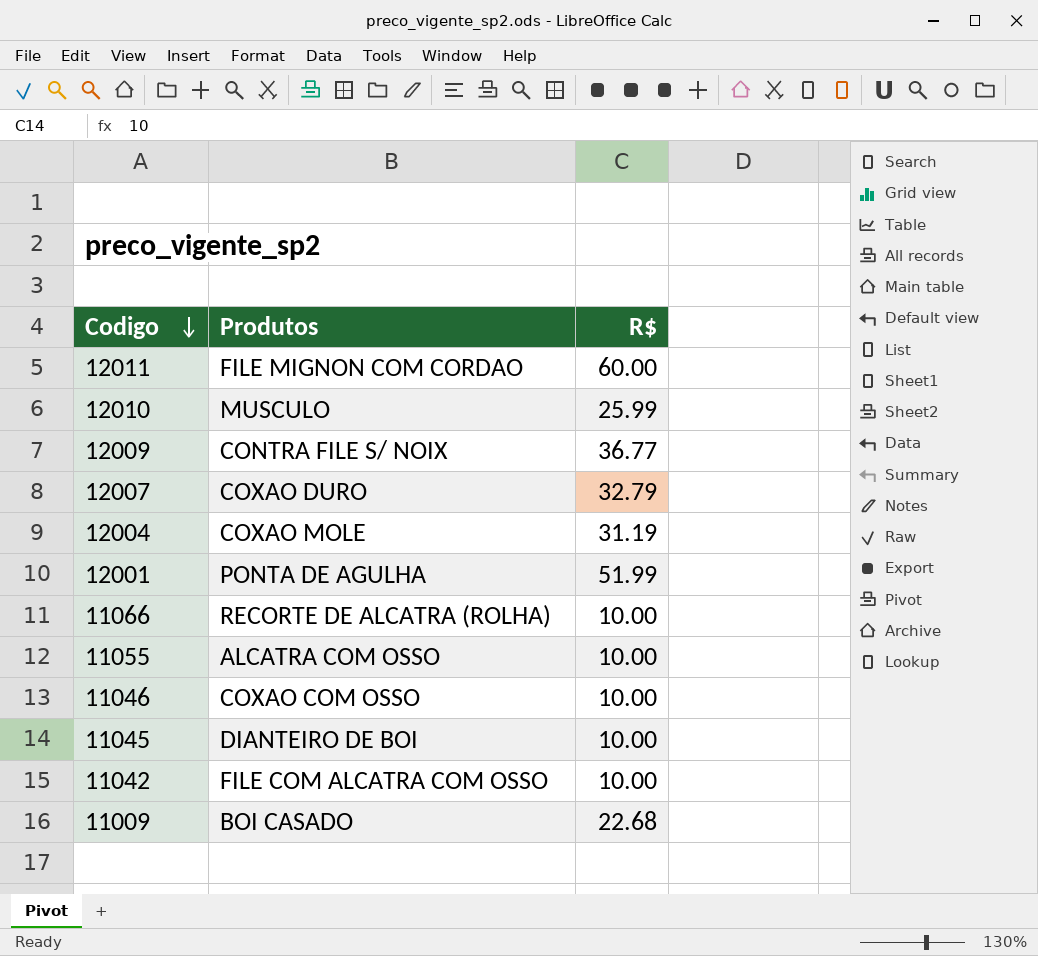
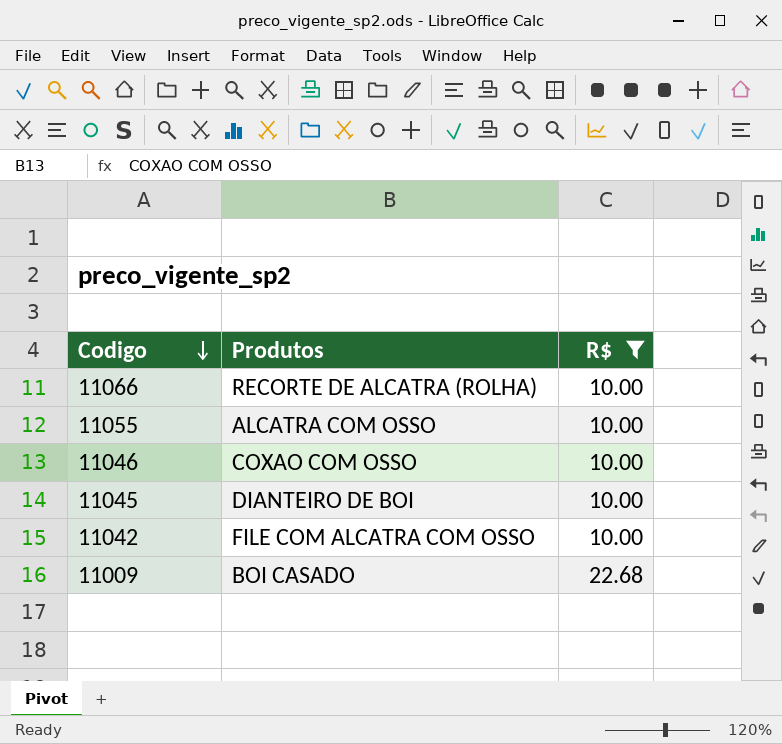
filter: none -> R$ <= 22.68

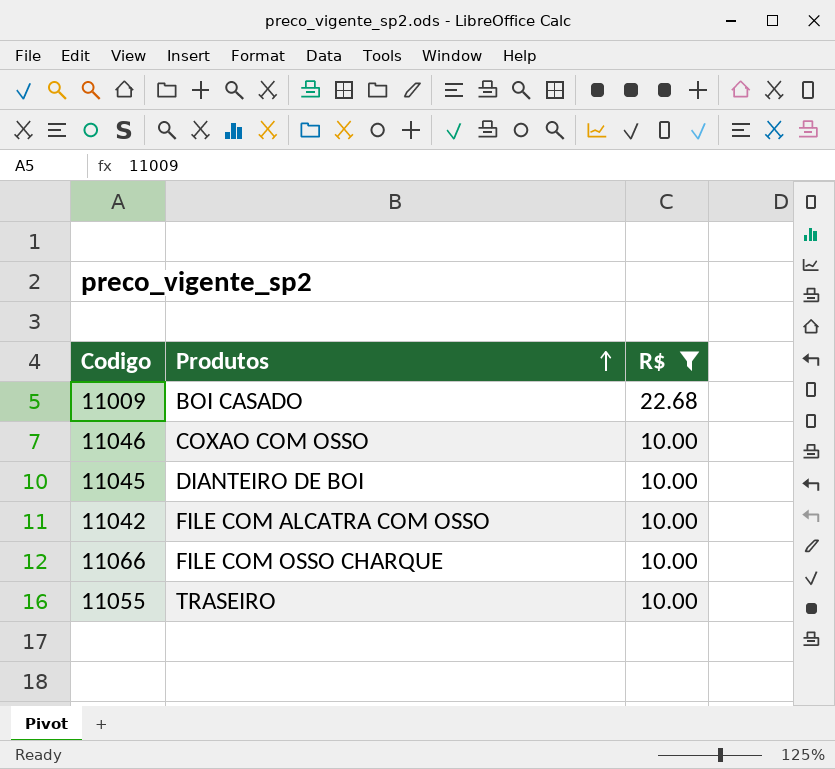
row order: Codigo descending -> Produtos ascending
11066 | Produtos: RECORTE DE ALCATRA (ROLHA) -> FILE COM OSSO CHARQUE
11055 | Produtos: ALCATRA COM OSSO -> TRASEIRO

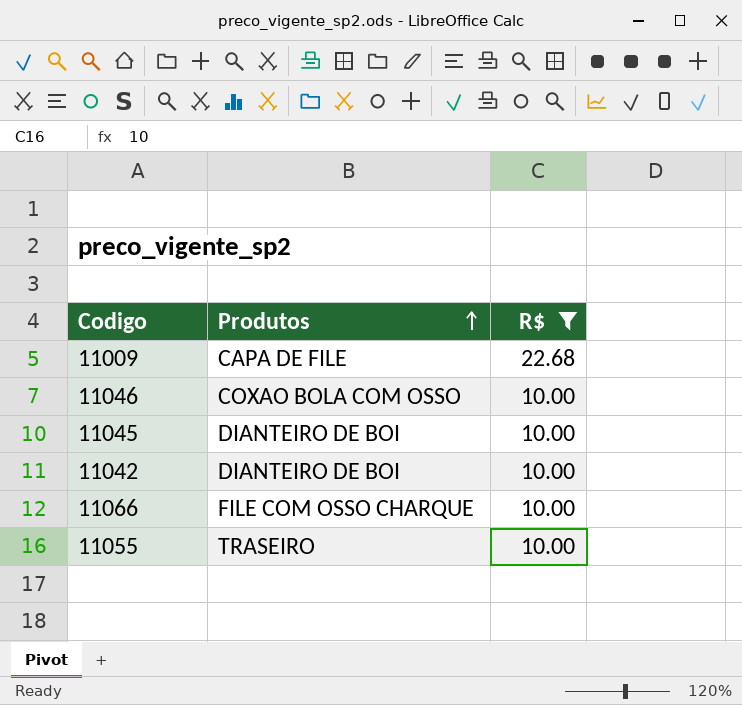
11009 | Produtos: BOI CASADO -> CAPA DE FILE
11046 | Produtos: COXAO COM OSSO -> COXAO BOLA COM OSSO
11042 | Produtos: FILE COM ALCATRA COM OSSO -> DIANTEIRO DE BOI

